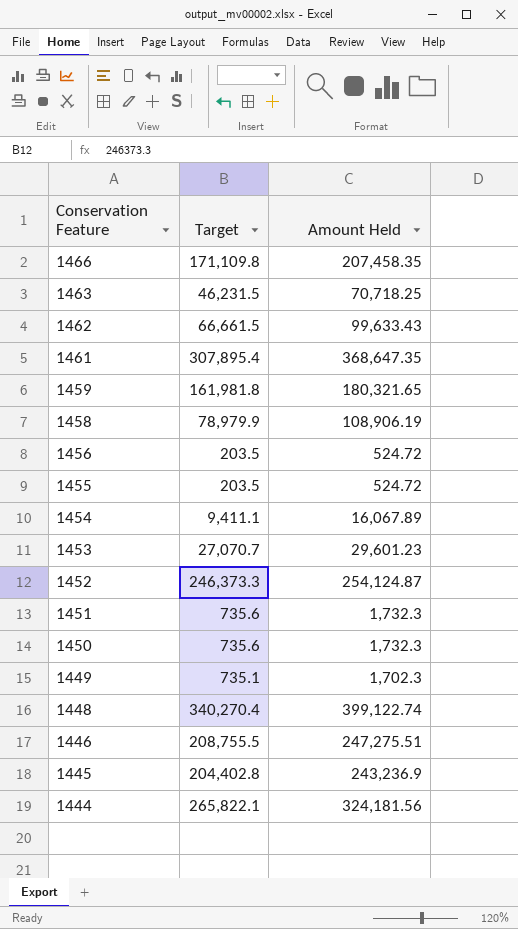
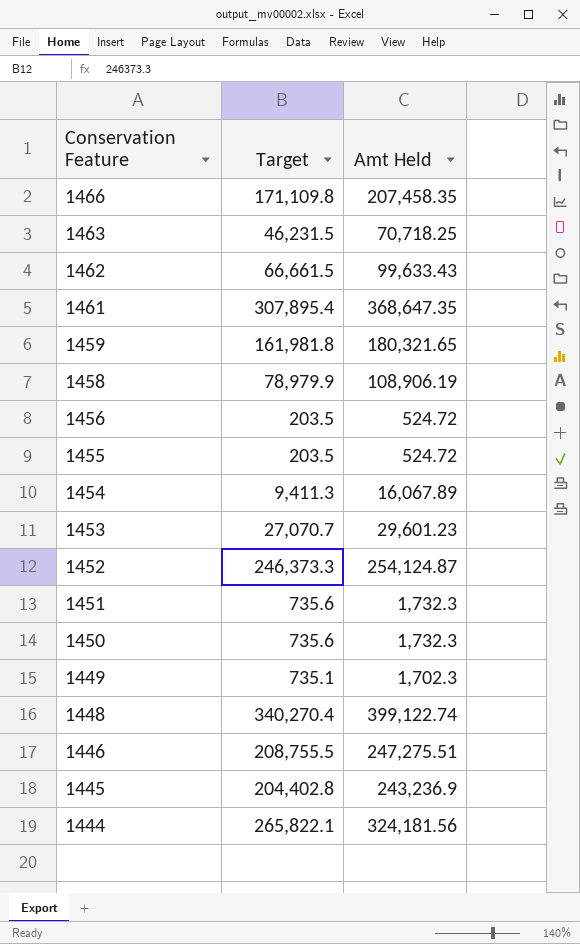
column name: Amount Held -> Amt Held
1454 | Target: 9,411.1 -> 9,411.3

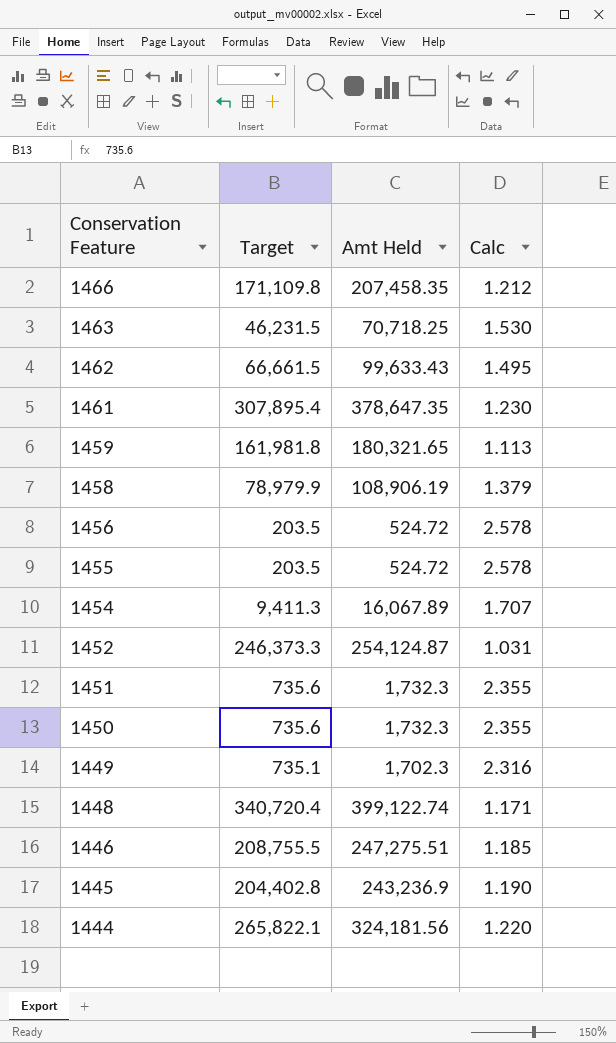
column Calc | formula: none -> [Amt Held] / [Target]
row 1453: 27,070.7 | 29,601.23 -> none
1461 | Amt Held: 368,647.35 -> 378,647.35
1448 | Target: 340,270.4 -> 340,720.4

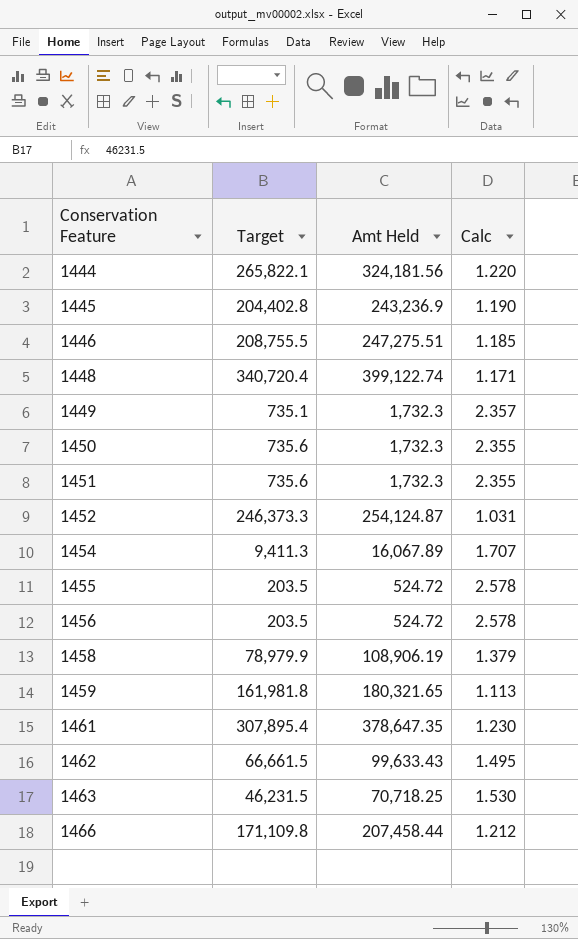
row order: Conservation Feature descending -> Conservation Feature ascending
1449 | Amt Held: 1,702.3 -> 1,732.3
1449 | Calc: 2.316 -> 2.357
1466 | Amt Held: 207,458.35 -> 207,458.44

